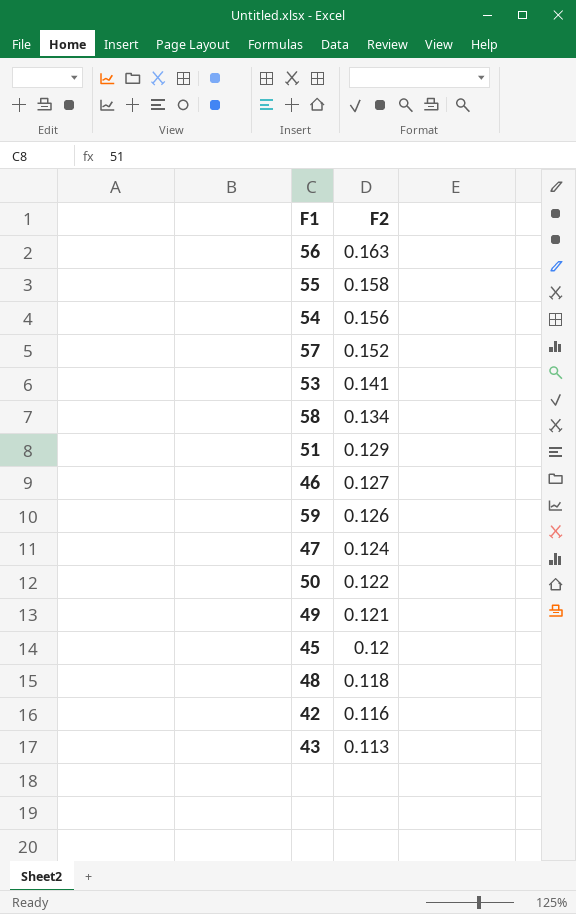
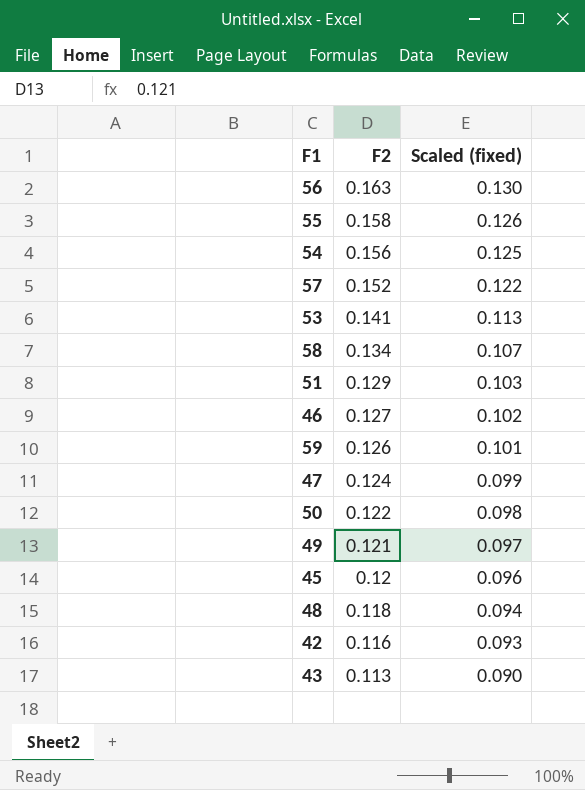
column Scaled (fixed) | formula: none -> [F2] * 0.8

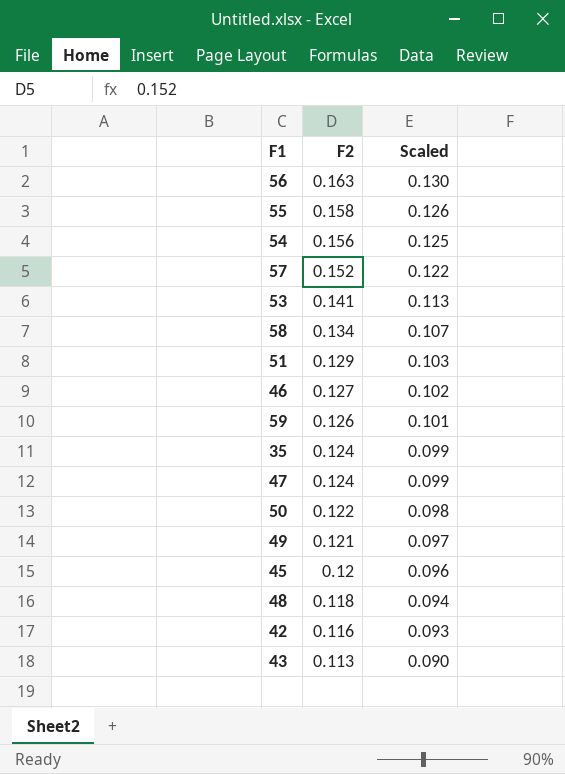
column name: Scaled (fixed) -> Scaled
row 35: none -> 0.124 | 0.099

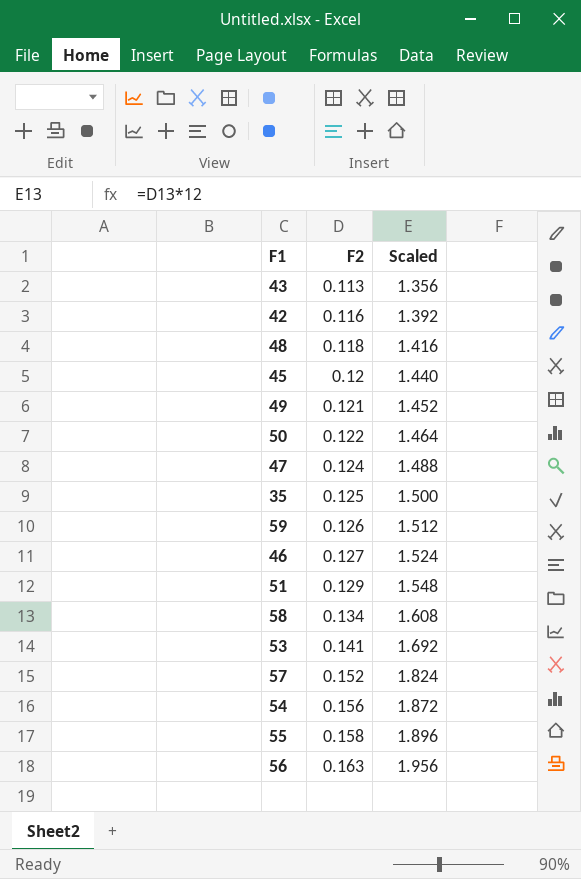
row order: F2 descending -> F2 ascending
column Scaled | formula: [F2] * 0.8 -> [F2] * 12
35 | F2: 0.124 -> 0.125

